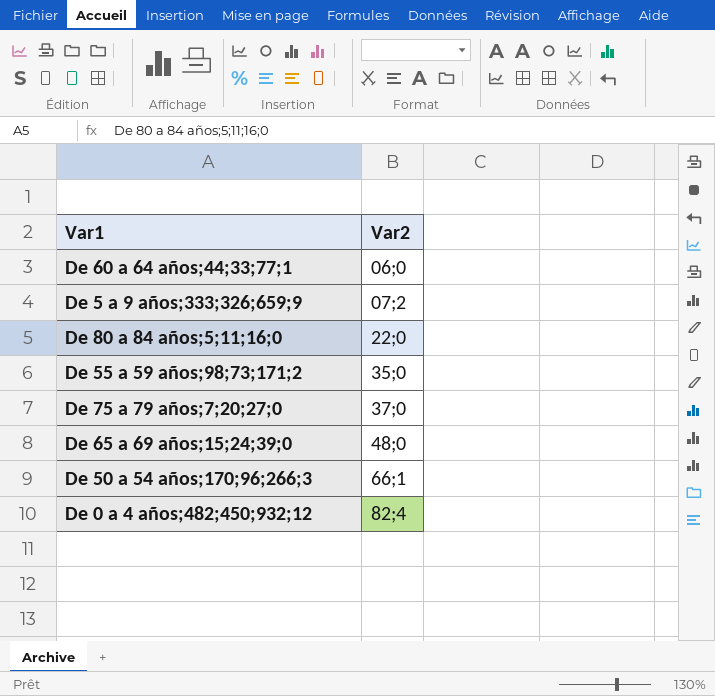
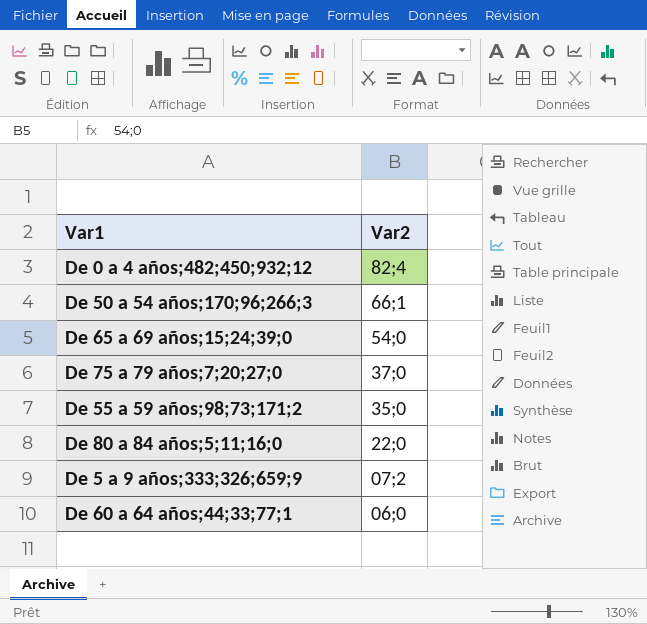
row order: Var2 ascending -> Var2 descending
De 65 a 69 años;15;24;39;0 | Var2: 48;0 -> 54;0

